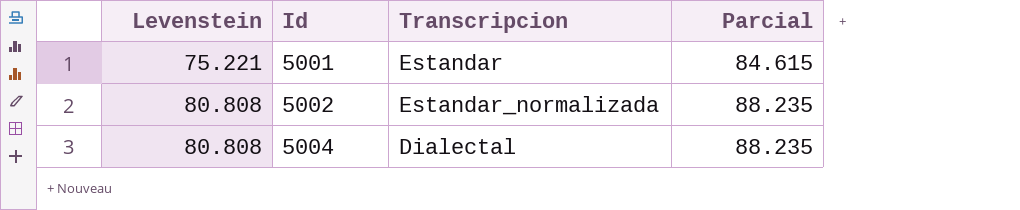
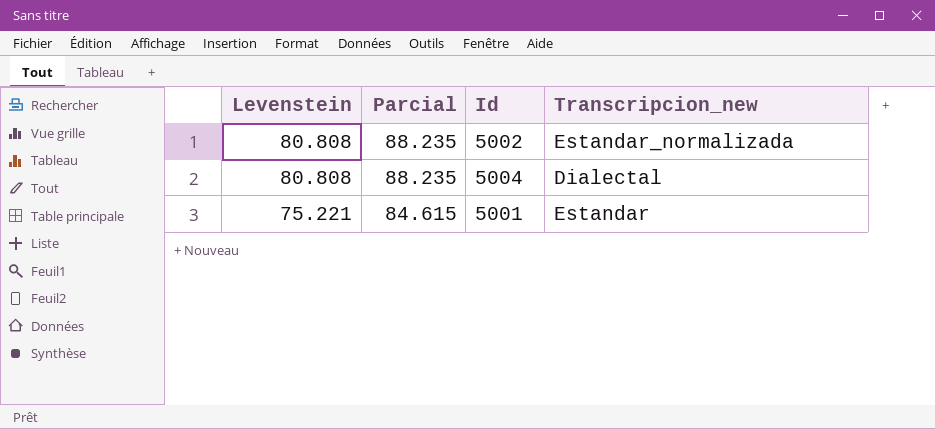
row order: Levenstein ascending -> Levenstein descending
column Parcial | position: 4 -> 2
column name: Transcripcion -> Transcripcion_new

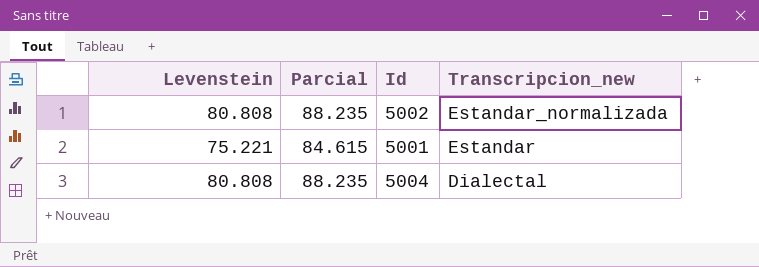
row order: Levenstein descending -> Transcripcion_new descending

